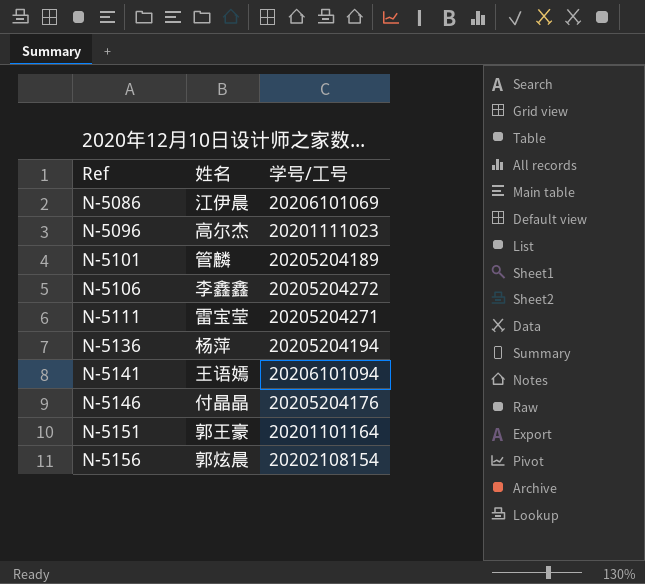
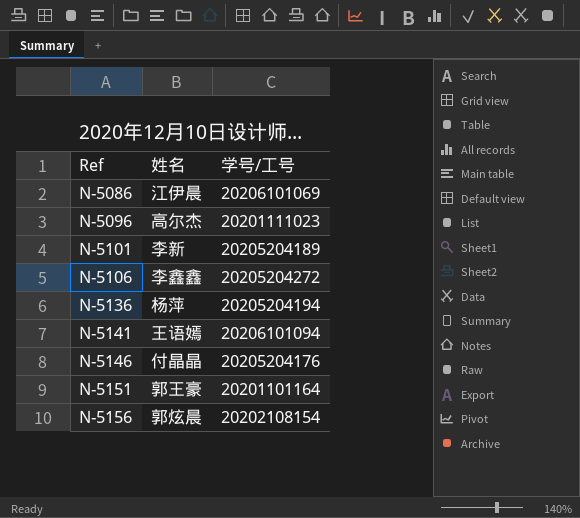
row N-5111: 雷宝莹 | 20205204271 -> none
N-5101 | 姓名: 管麟 -> 李新

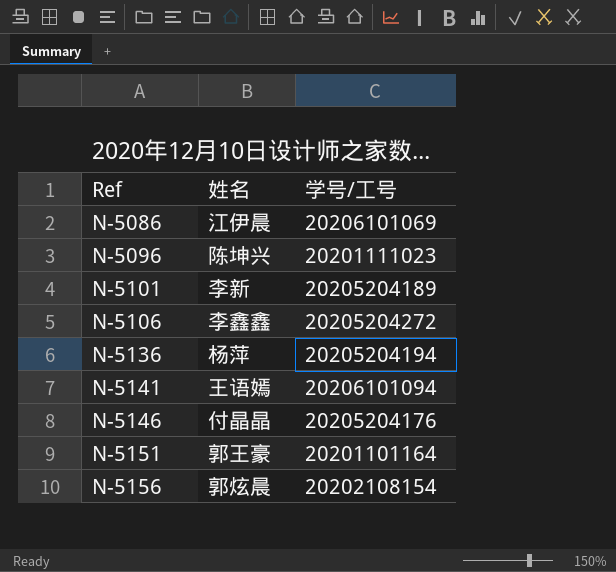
N-5096 | 姓名: 高尔杰 -> 陈坤兴

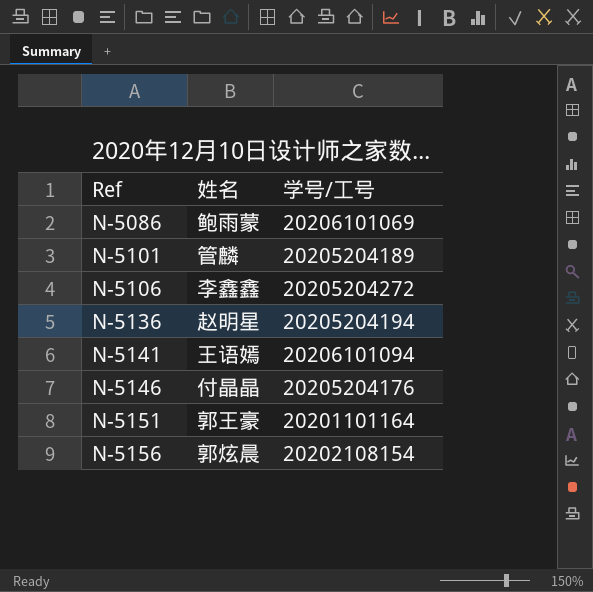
row N-5096: 陈坤兴 | 20201111023 -> none
N-5086 | 姓名: 江伊晨 -> 鲍雨蒙
N-5101 | 姓名: 李新 -> 管麟
N-5136 | 姓名: 杨萍 -> 赵明星

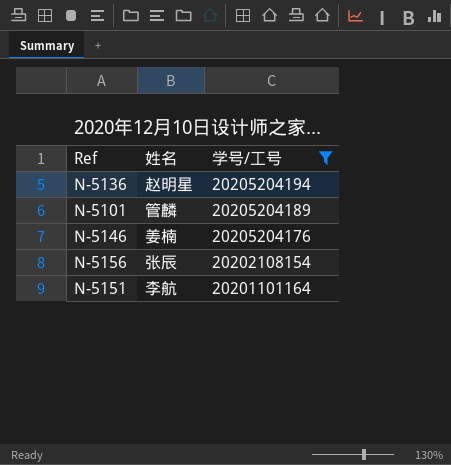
filter: none -> 学号/工号 <= 20205204194
row order: Ref ascending -> 学号/工号 descending
N-5146 | 姓名: 付晶晶 -> 姜楠
N-5156 | 姓名: 郭炫晨 -> 张辰
N-5151 | 姓名: 郭王豪 -> 李航

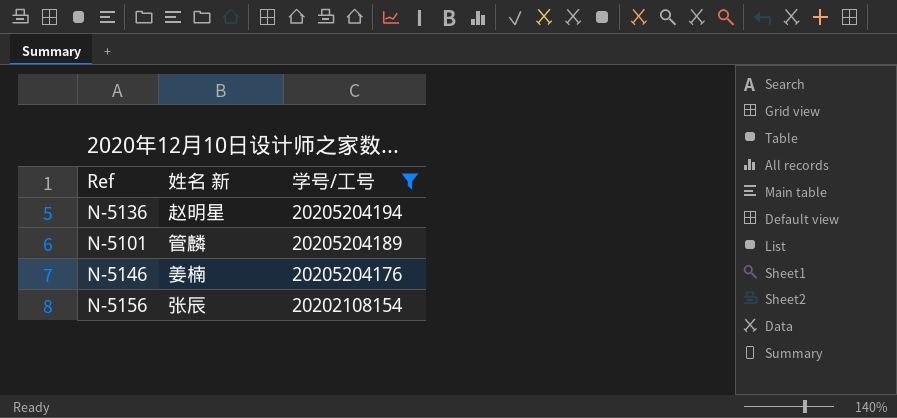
column name: 姓名 -> 姓名 新
row N-5151: 李航 | 20201101164 -> none

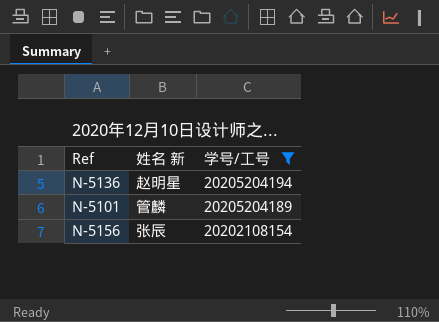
row N-5146: 姜楠 | 20205204176 -> none

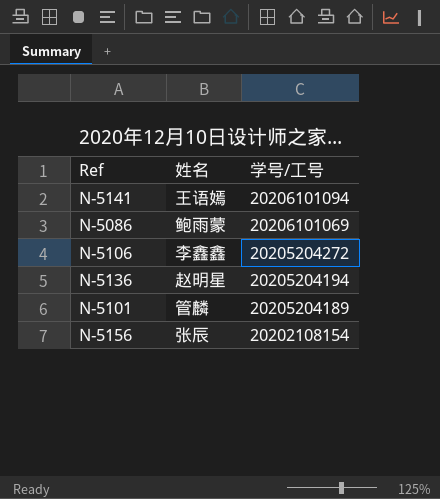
filter: 学号/工号 <= 20205204194 -> none
column name: 姓名 新 -> 姓名

